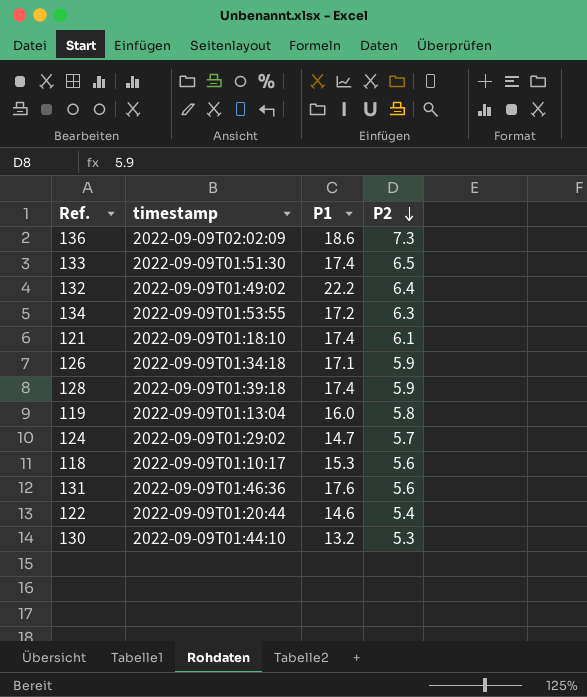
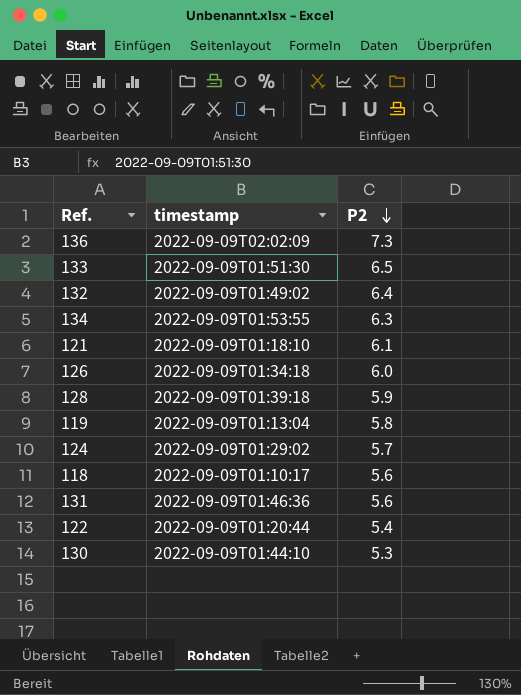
column P1 | position: 3 -> none
126 | P2: 5.9 -> 6.0

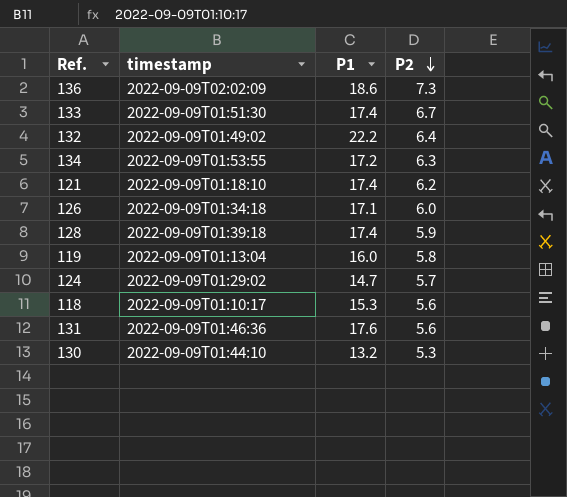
column P1 | position: none -> 3
row 122: 2022-09-09T01:20:44 | 5.4 -> none
133 | P2: 6.5 -> 6.7
121 | P2: 6.1 -> 6.2

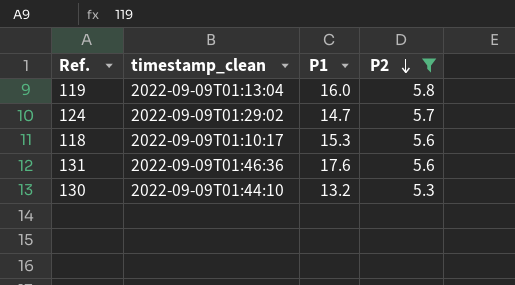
filter: none -> P2 <= 5.8
column name: timestamp -> timestamp_clean

